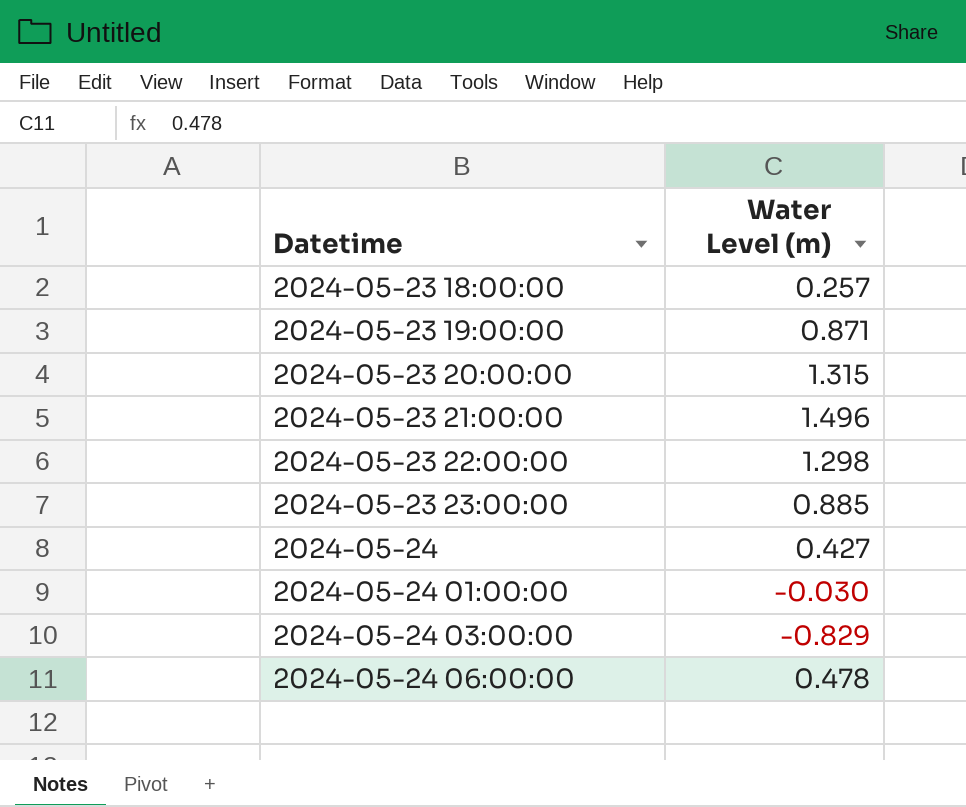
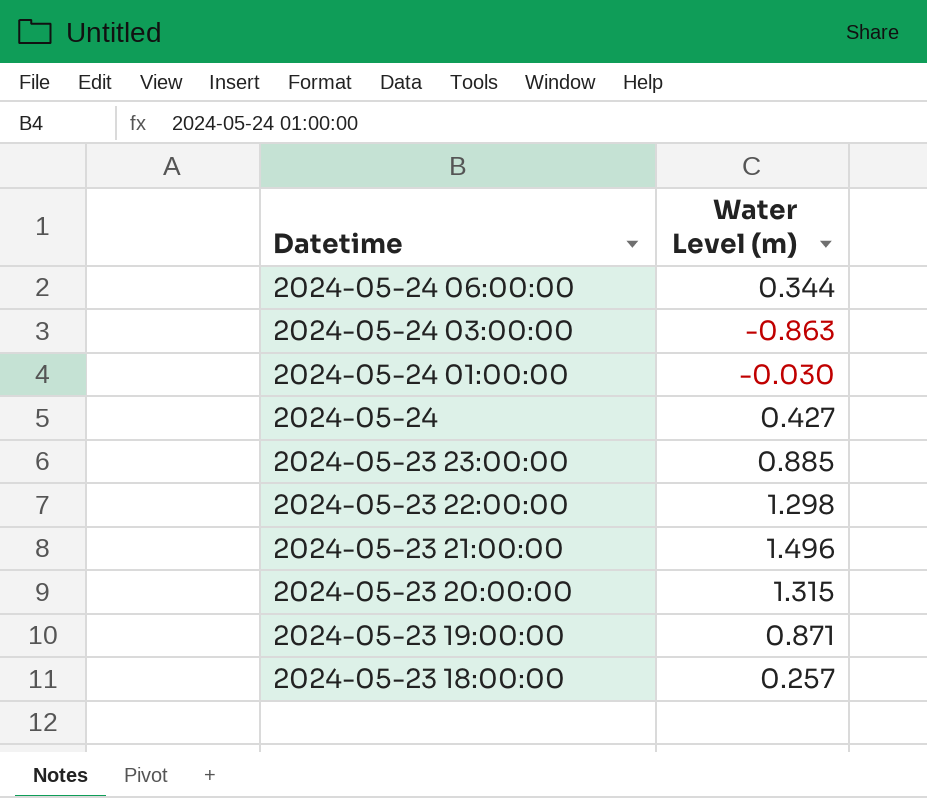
row order: Datetime ascending -> Datetime descending
2024-05-24 06:00:00 | Water Level (m): 0.478 -> 0.344
2024-05-24 03:00:00 | Water Level (m): -0.829 -> -0.863

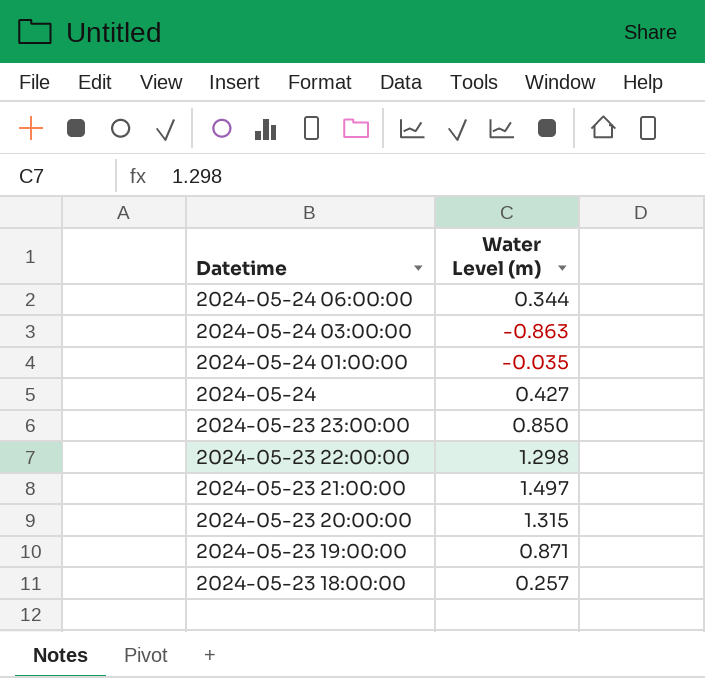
2024-05-24 01:00:00 | Water Level (m): -0.030 -> -0.035
2024-05-23 23:00:00 | Water Level (m): 0.885 -> 0.850
2024-05-23 21:00:00 | Water Level (m): 1.496 -> 1.497

